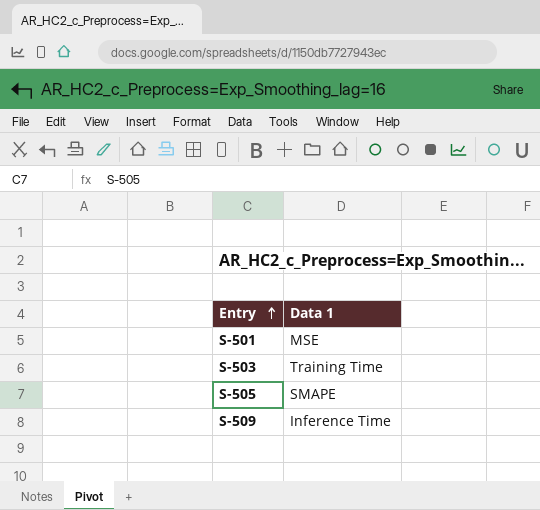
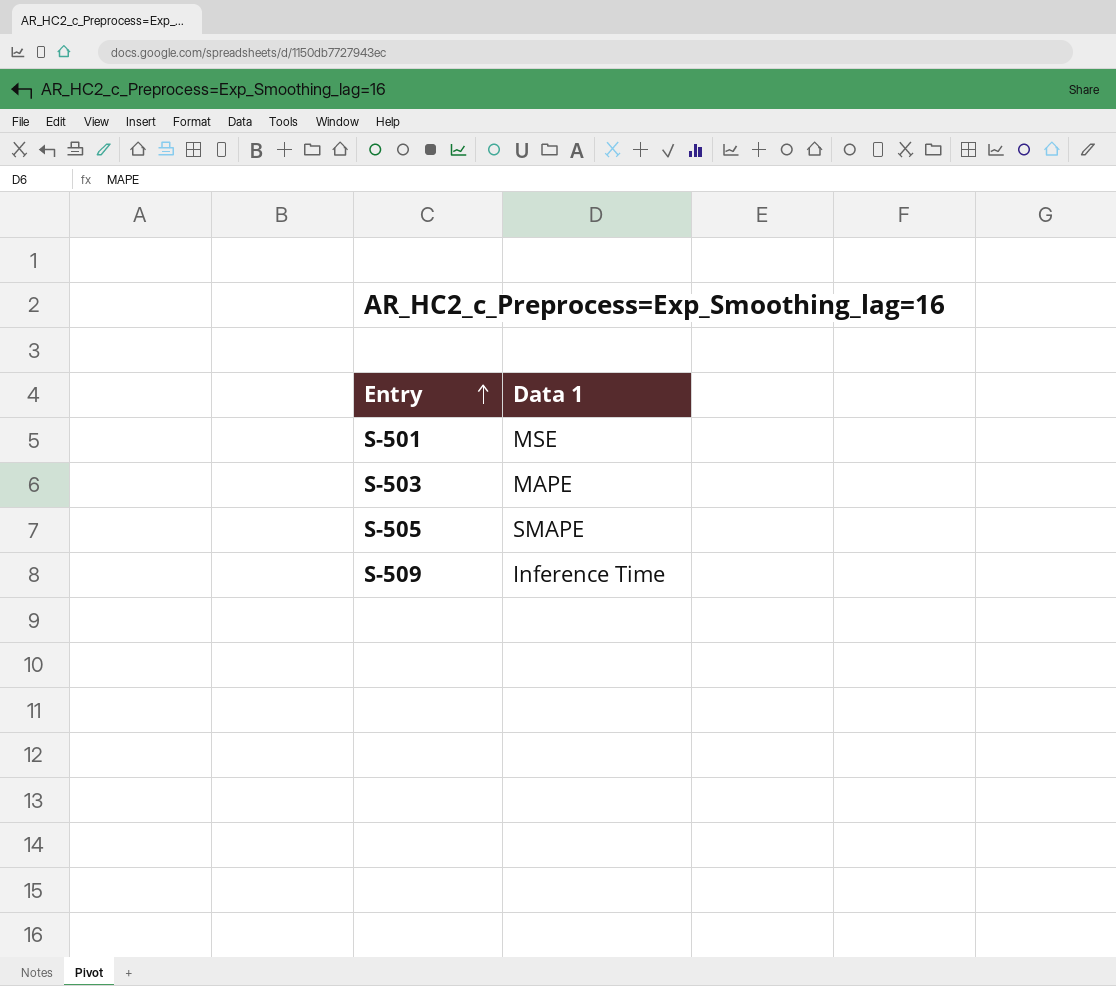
S-503 | Data 1: Training Time -> MAPE

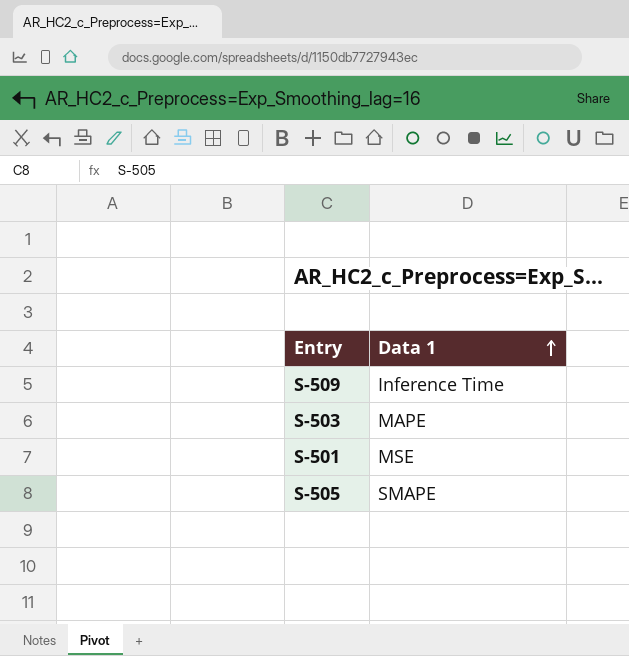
row order: Entry ascending -> Data 1 ascending

